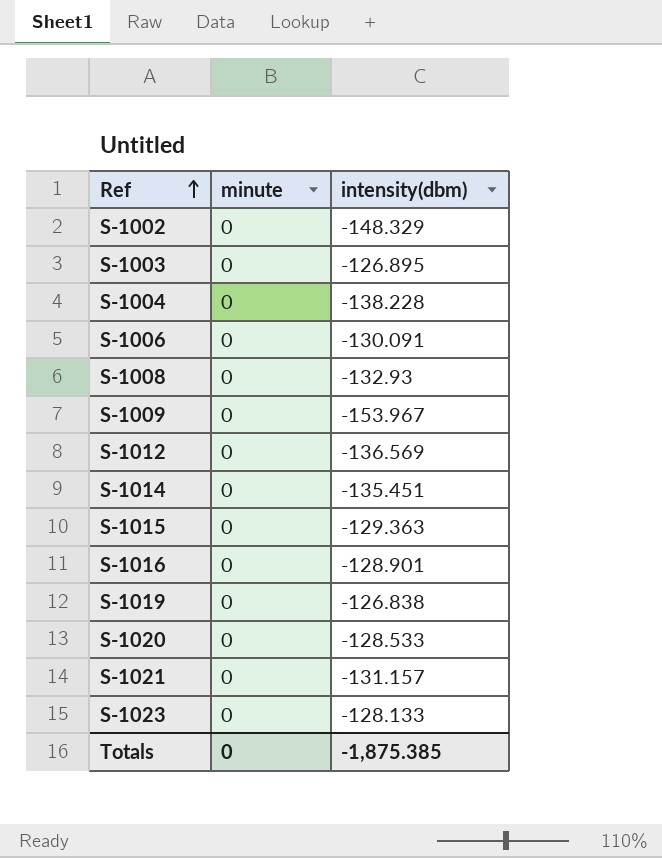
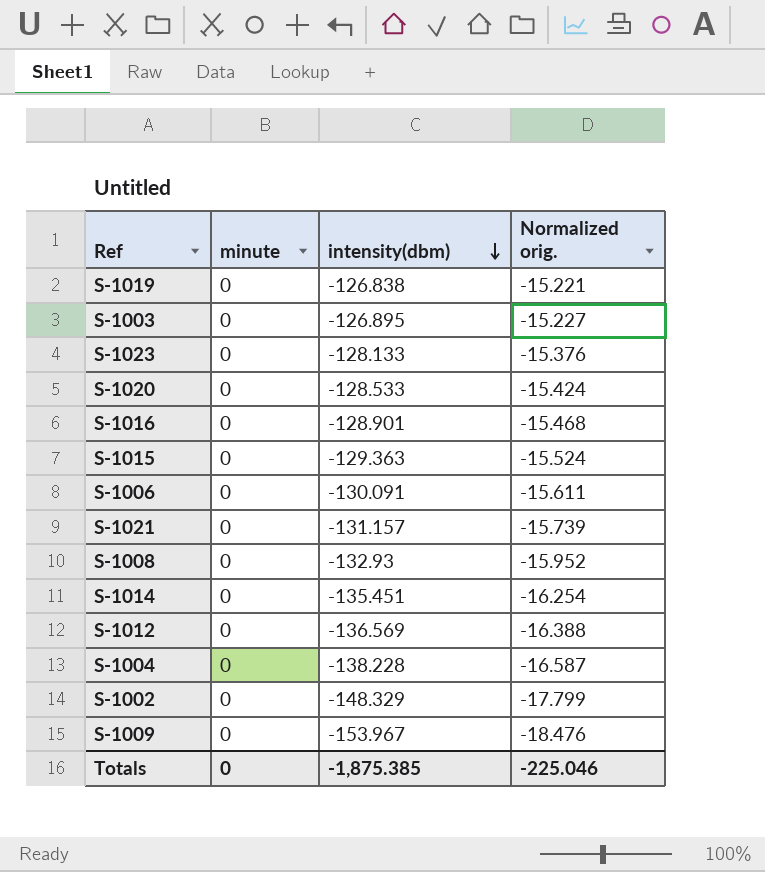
row order: Ref ascending -> intensity(dbm) descending
column Normalized orig. | formula: none -> [intensity(dbm)] * 0.12

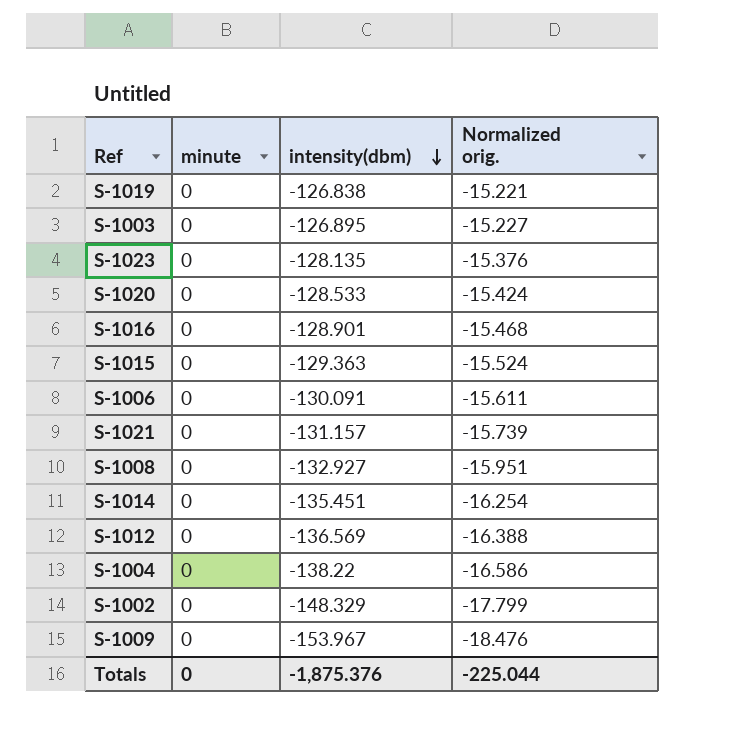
S-1023 | intensity(dbm): -128.133 -> -128.135
S-1008 | intensity(dbm): -132.93 -> -132.927
S-1008 | Normalized orig.: -15.952 -> -15.951
S-1004 | intensity(dbm): -138.228 -> -138.22
S-1004 | Normalized orig.: -16.587 -> -16.586
Totals | intensity(dbm): -1,875.385 -> -1,875.376
Totals | Normalized orig.: -225.046 -> -225.044

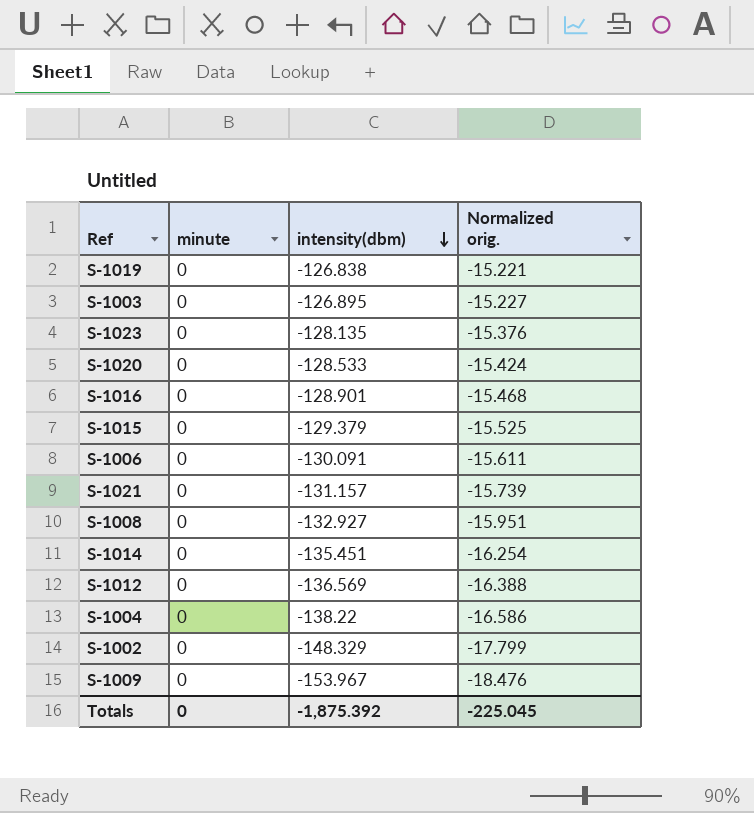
S-1015 | intensity(dbm): -129.363 -> -129.379
S-1015 | Normalized orig.: -15.524 -> -15.525
Totals | intensity(dbm): -1,875.376 -> -1,875.392
Totals | Normalized orig.: -225.044 -> -225.045

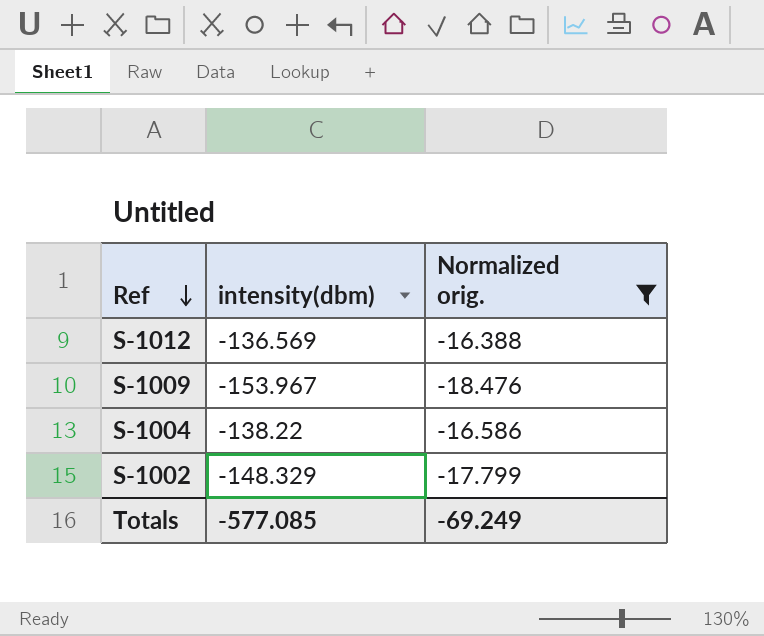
filter: none -> Normalized orig. <= -16.388
row order: intensity(dbm) descending -> Ref descending
column minute | position: 2 -> none
Totals | intensity(dbm): -1,875.392 -> -577.085
Totals | Normalized orig.: -225.045 -> -69.249

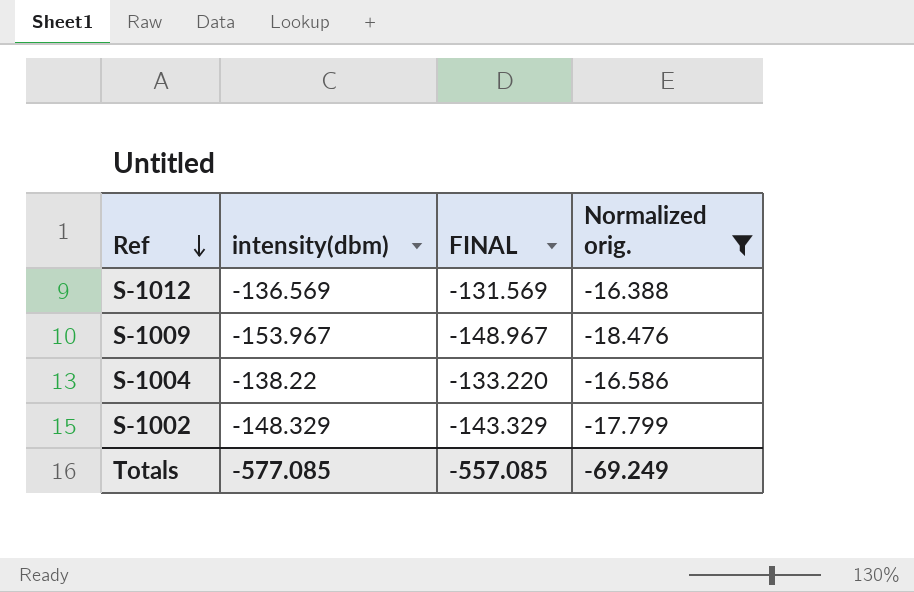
column FINAL | formula: none -> [intensity(dbm)] + 5

